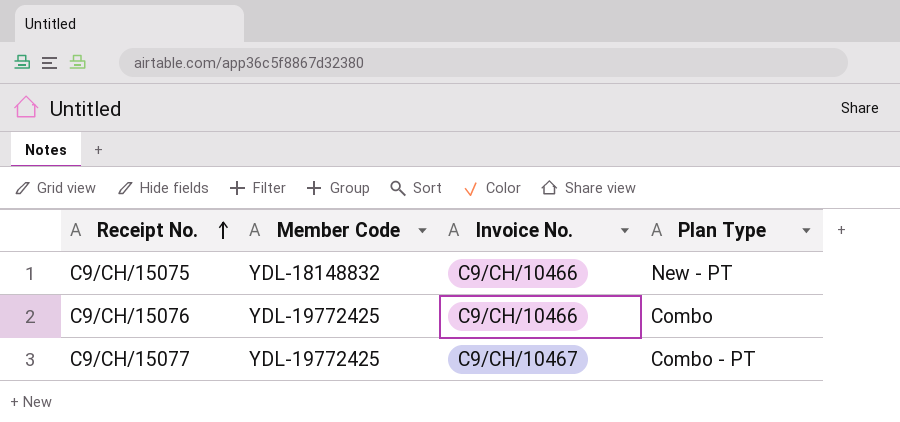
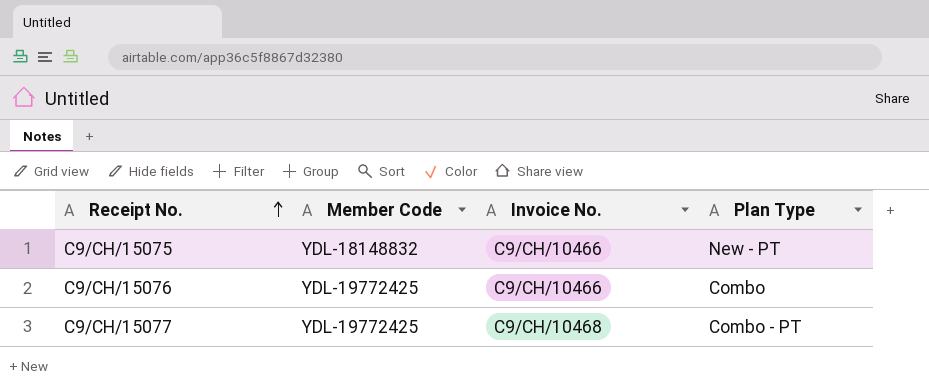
C9/CH/15077 | Invoice No.: C9/CH/10467 -> C9/CH/10468

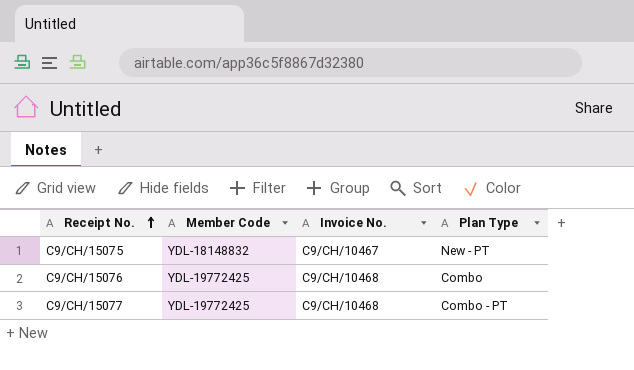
C9/CH/15075 | Invoice No.: C9/CH/10466 -> C9/CH/10467
C9/CH/15076 | Invoice No.: C9/CH/10466 -> C9/CH/10468

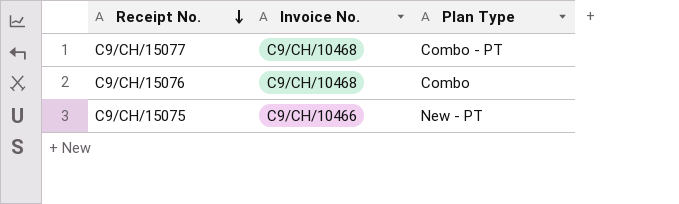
row order: Receipt No. ascending -> Receipt No. descending
column Member Code | position: 2 -> none
C9/CH/15075 | Invoice No.: C9/CH/10467 -> C9/CH/10466

